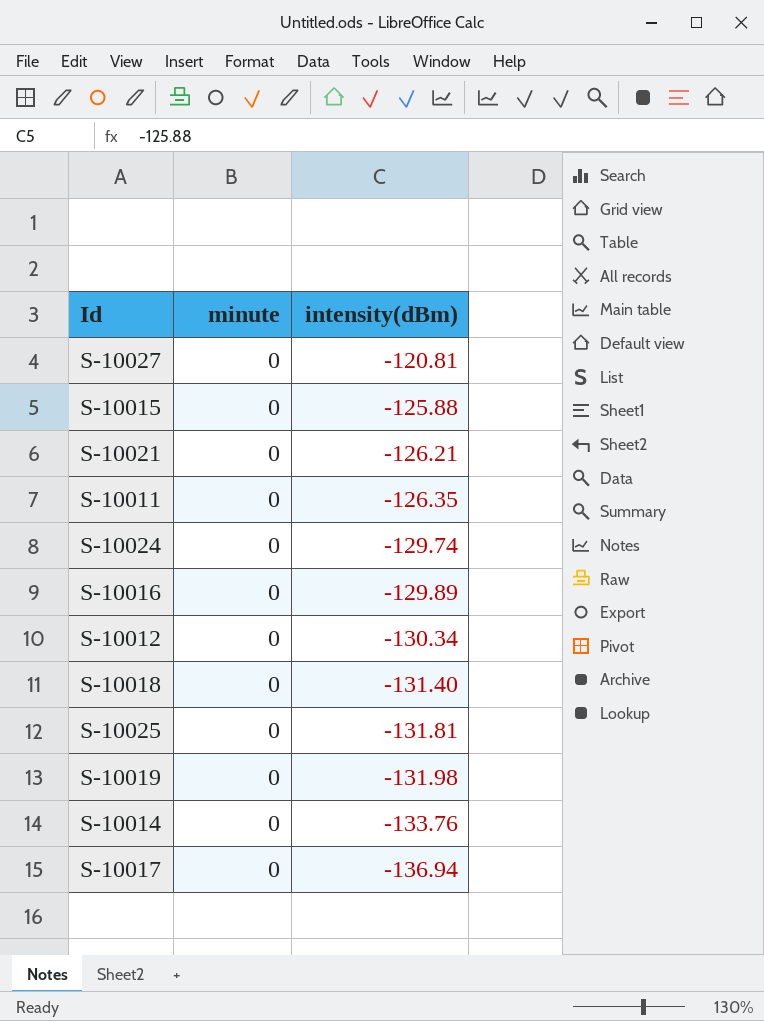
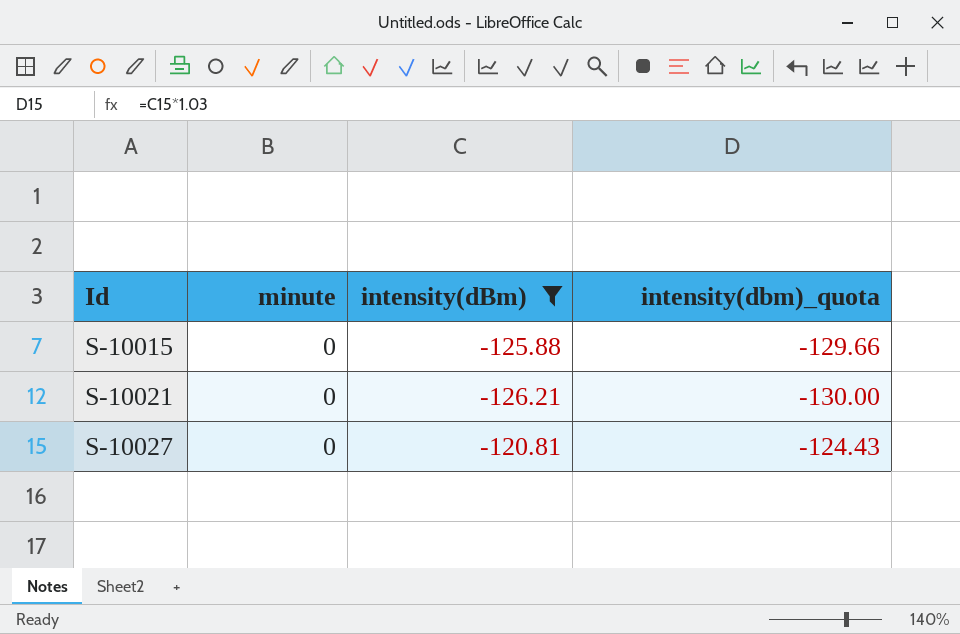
filter: none -> intensity(dBm) >= -126.21
row order: intensity(dBm) descending -> Id ascending
column intensity(dbm)_quota | formula: none -> [intensity(dBm)] * 1.03

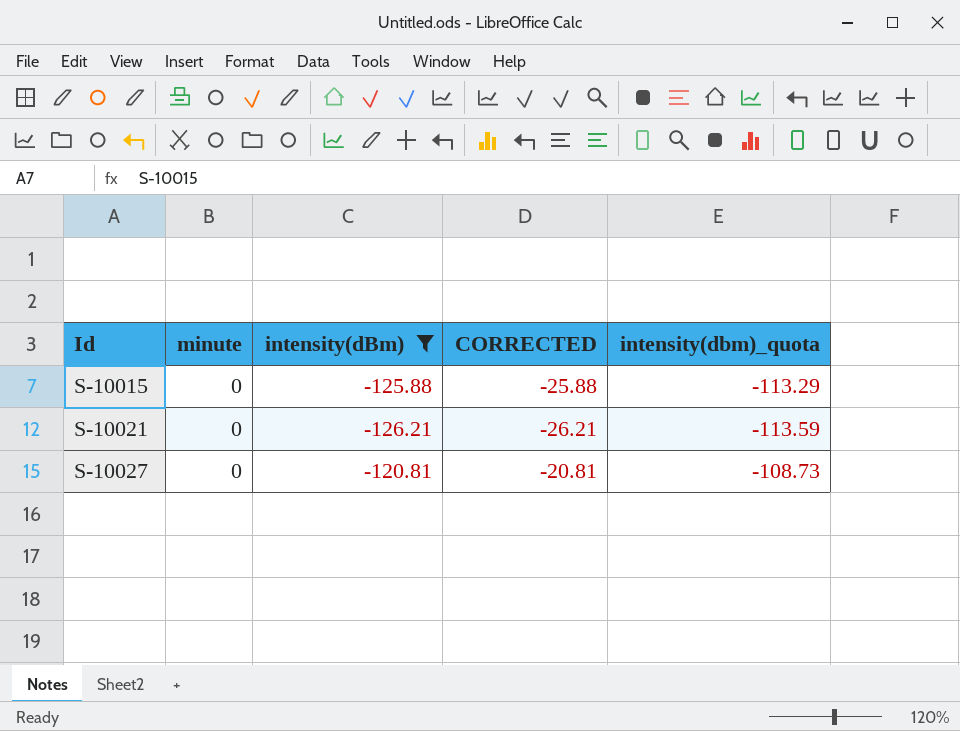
column CORRECTED | formula: none -> [intensity(dBm)] + 100
column intensity(dbm)_quota | formula: [intensity(dBm)] * 1.03 -> [intensity(dBm)] * 0.9

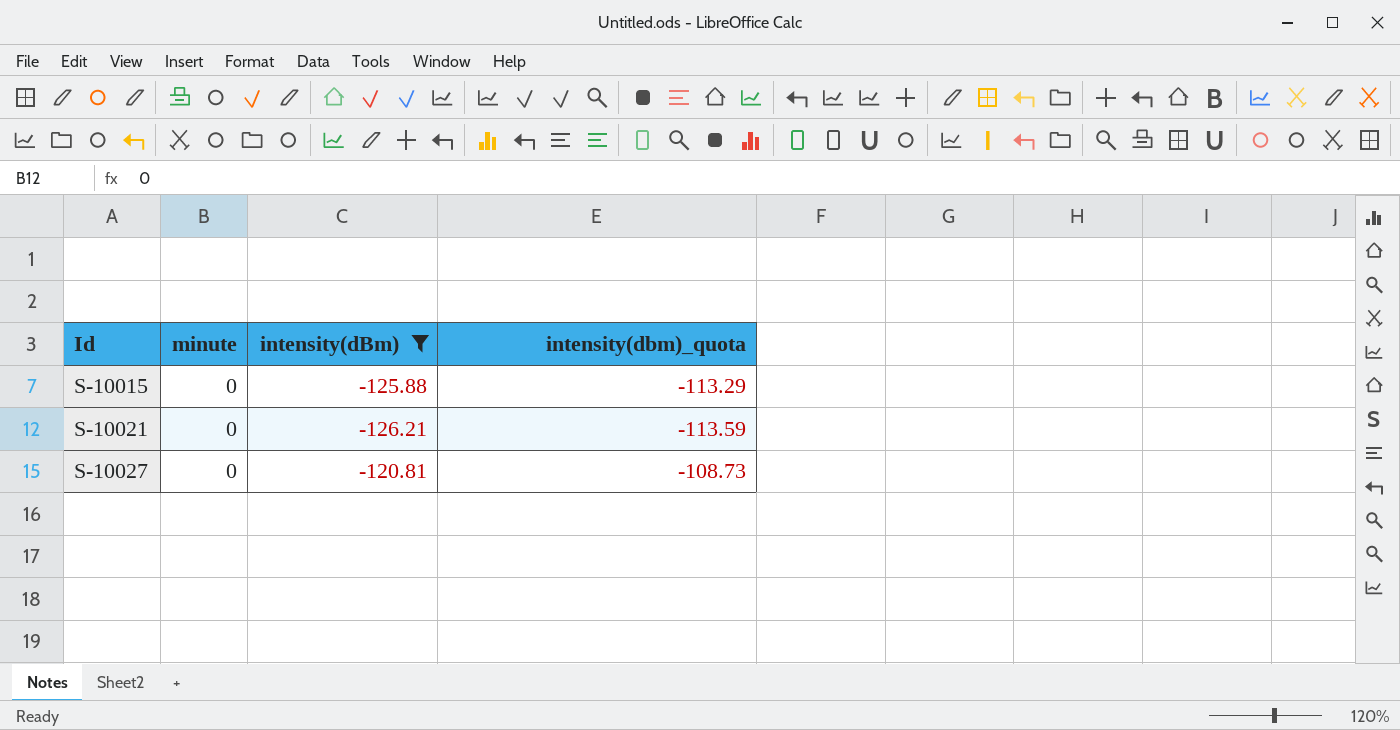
column CORRECTED | formula: [intensity(dBm)] + 100 -> none

